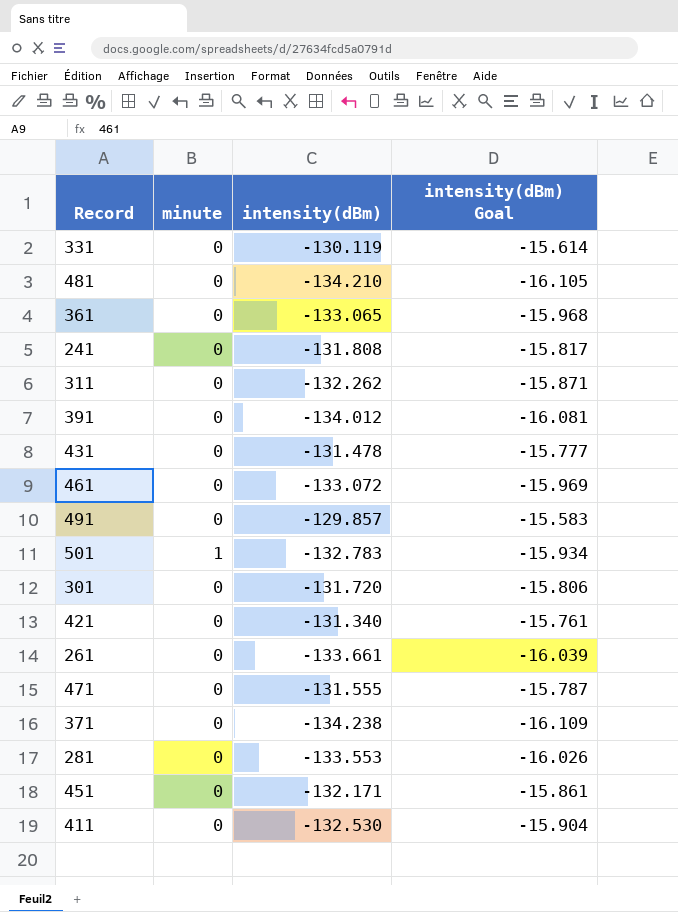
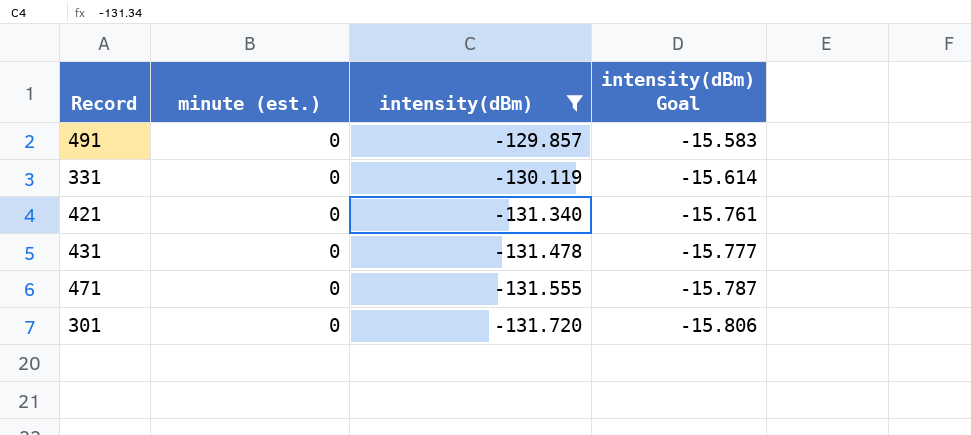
filter: none -> intensity(dBm) >= -131.720
row order: none -> intensity(dBm) descending
column name: minute -> minute (est.)

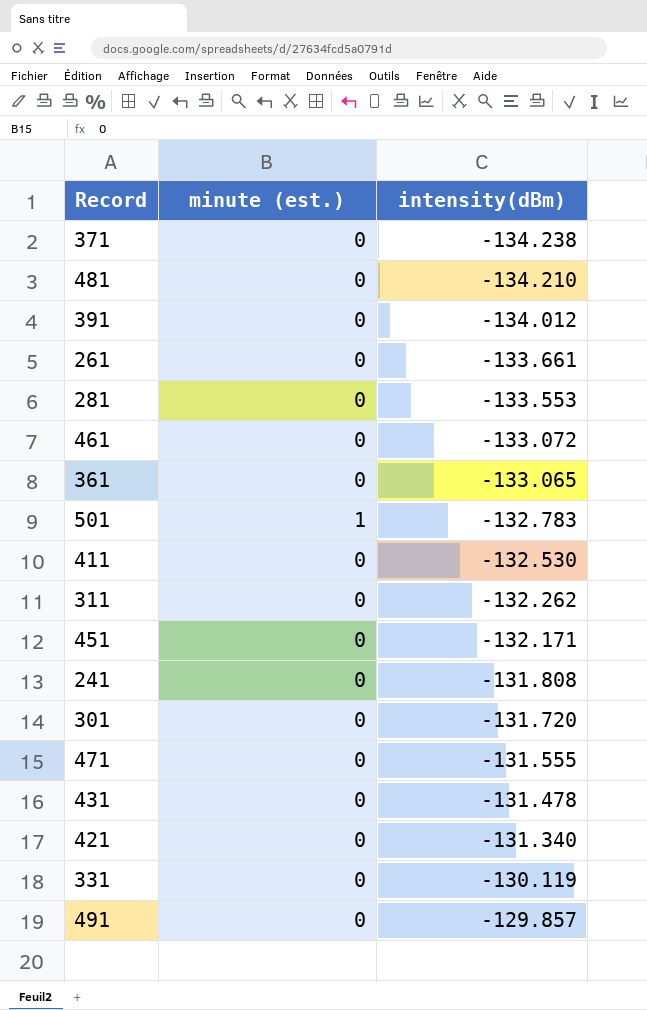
filter: intensity(dBm) >= -131.720 -> none
row order: intensity(dBm) descending -> intensity(dBm) ascending
column intensity(dBm) Goal | formula: [intensity(dBm)] * 0.12 -> none

